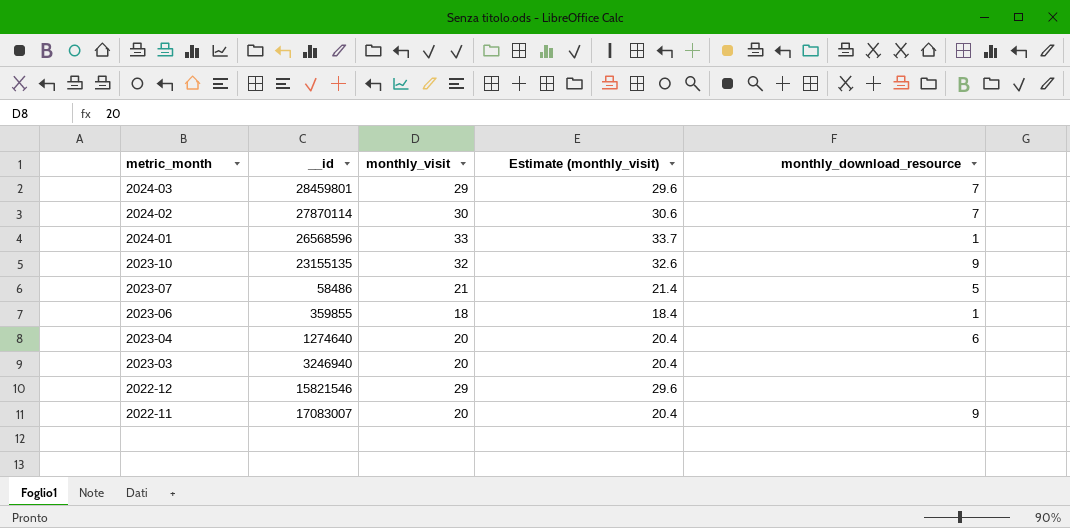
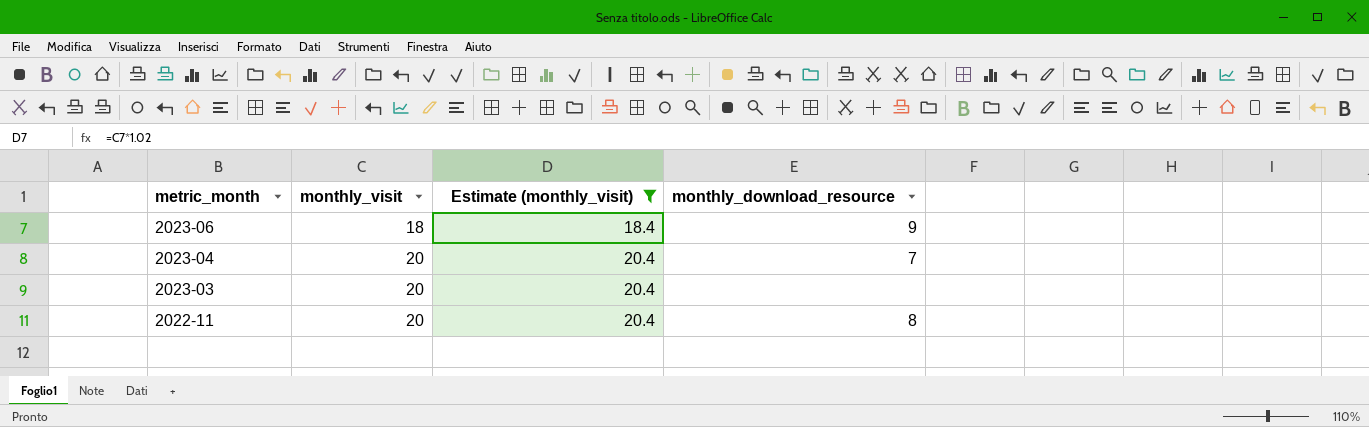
filter: none -> Estimate (monthly_visit) <= 20.4
column __id | position: 2 -> none
2023-06 | monthly_download_resource: 1 -> 9
2023-04 | monthly_download_resource: 6 -> 7
2022-11 | monthly_download_resource: 9 -> 8

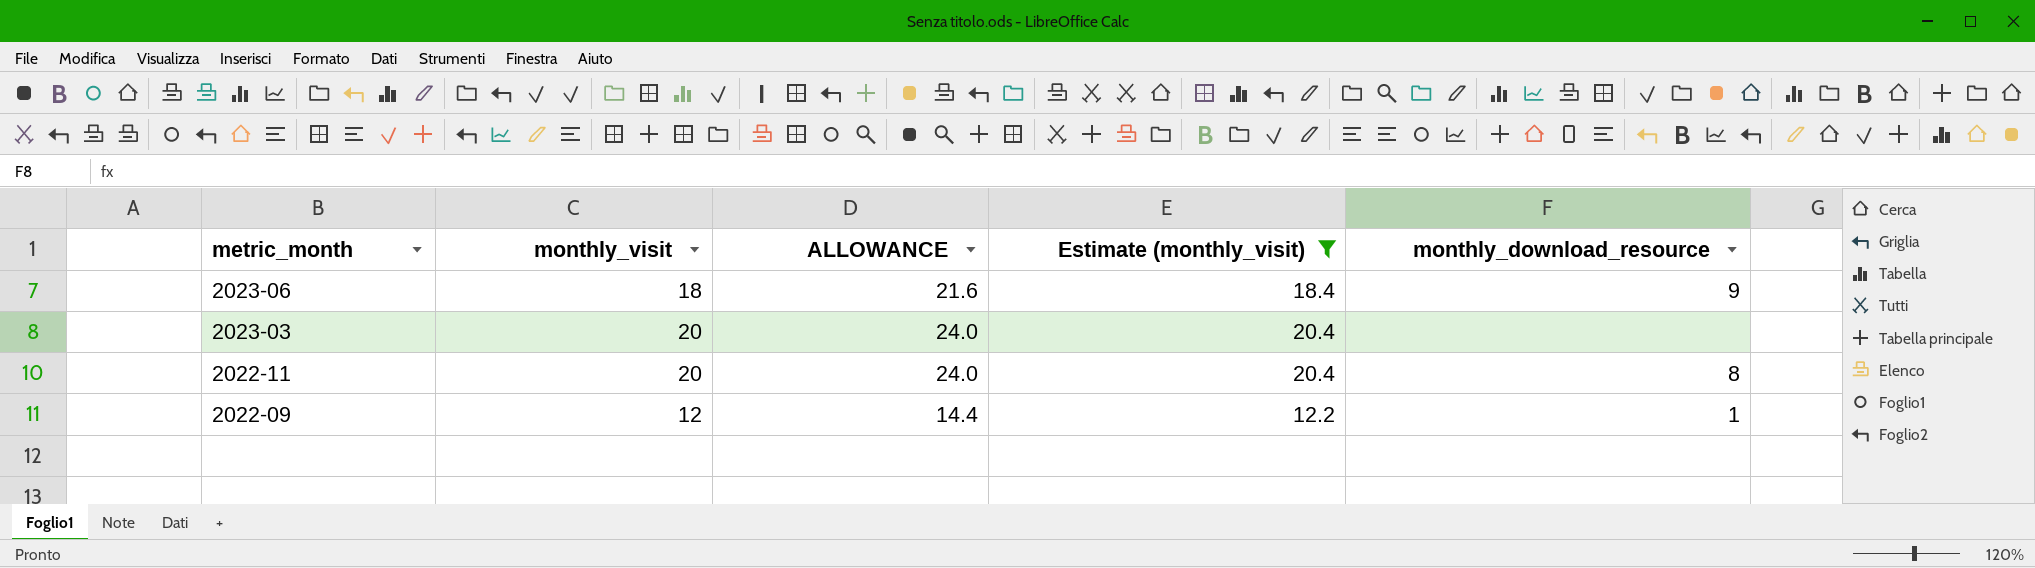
column ALLOWANCE | formula: none -> [monthly_visit] * 1.2
row 2023-04: 20 | 20.4 | 7 -> none
row 2022-09: none -> 12 | 14.4 | 12.2 | 1

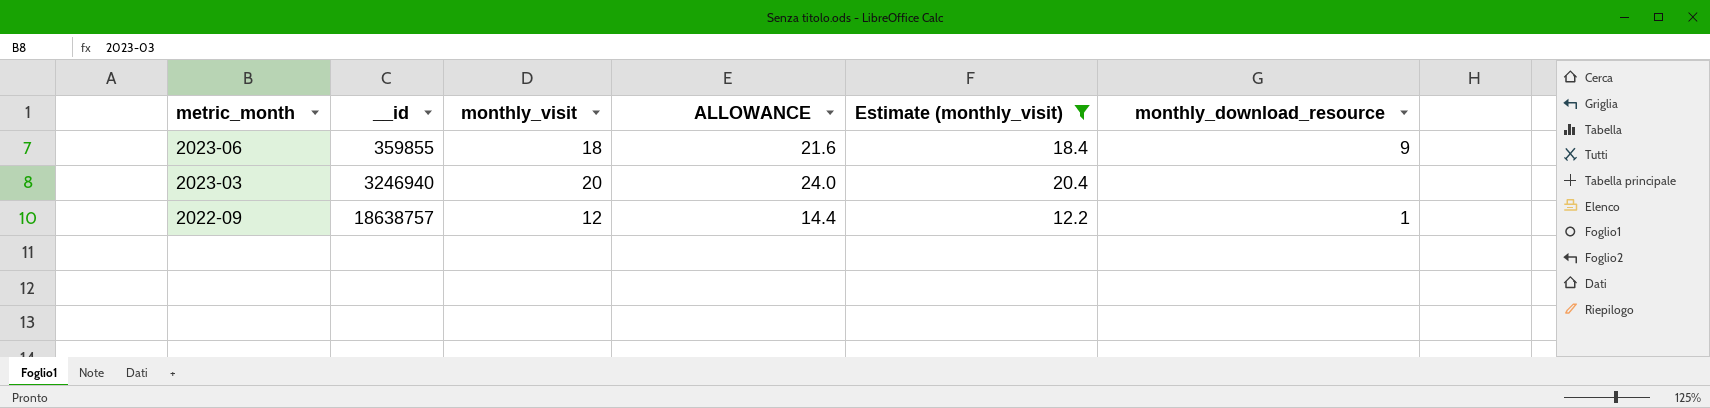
column __id | position: none -> 2
row 2022-11: 20 | 24.0 | 20.4 | 8 -> none

